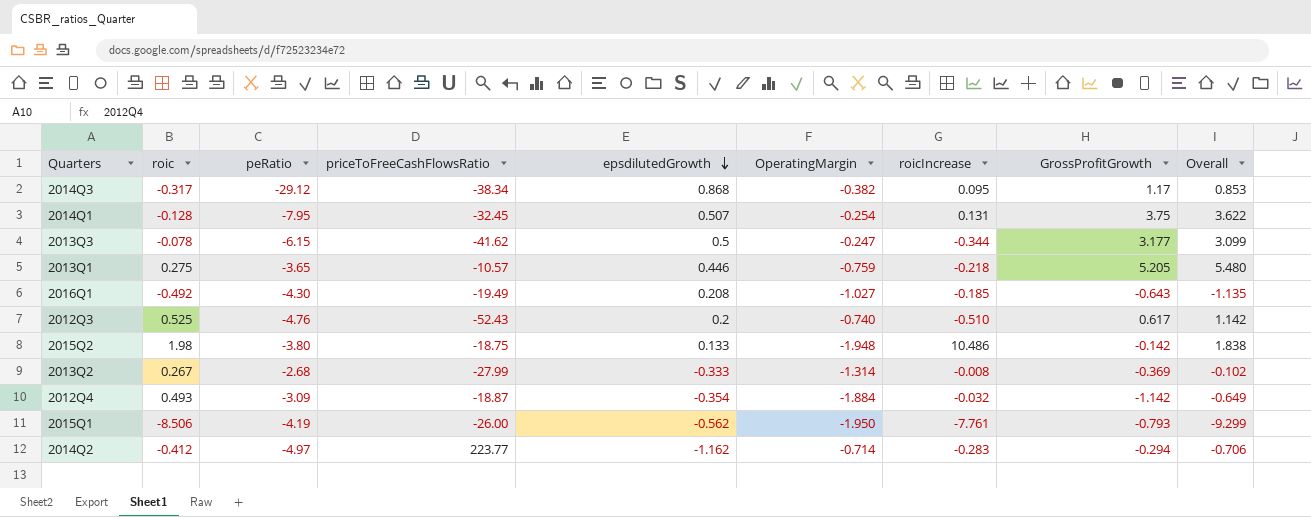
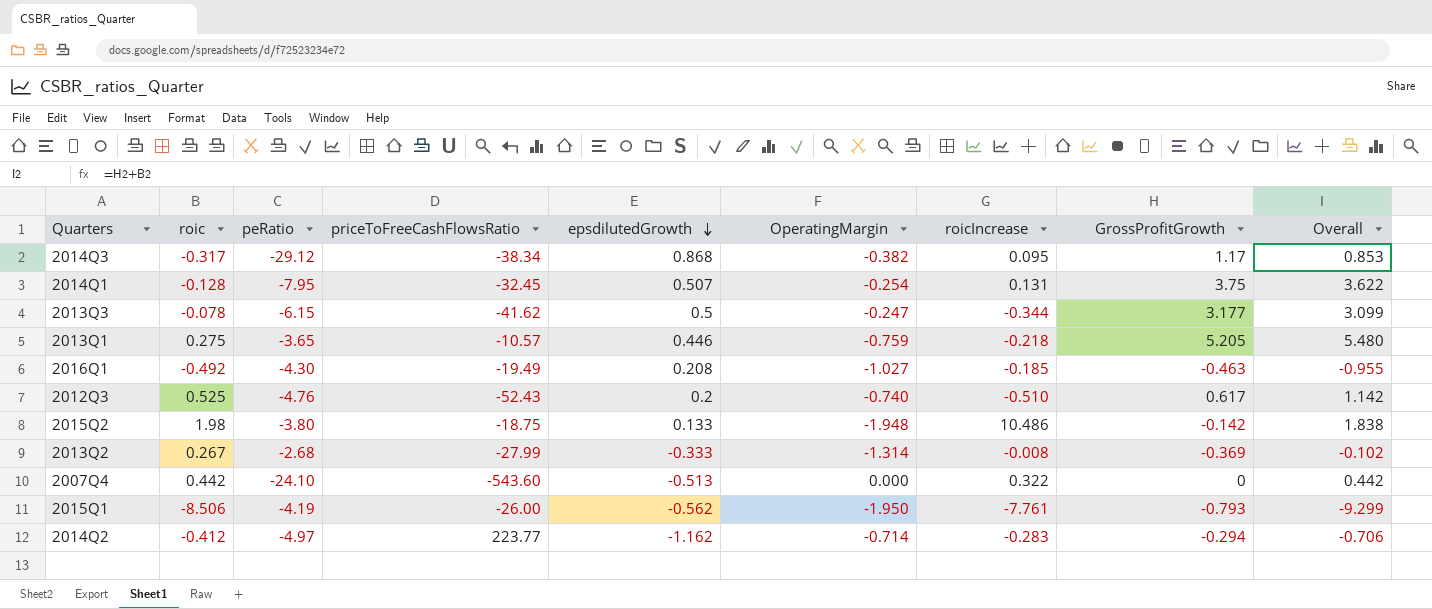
row 2012Q4: 0.493 | -3.09 | -18.87 | -0.354 | -1.884 | -0.032 | -1.142 | -0.649 -> none
2016Q1 | GrossProfitGrowth: -0.643 -> -0.463
2016Q1 | Overall: -1.135 -> -0.955
row 2007Q4: none -> 0.442 | -24.10 | -543.60 | -0.513 | 0.000 | 0.322 | 0 | 0.442

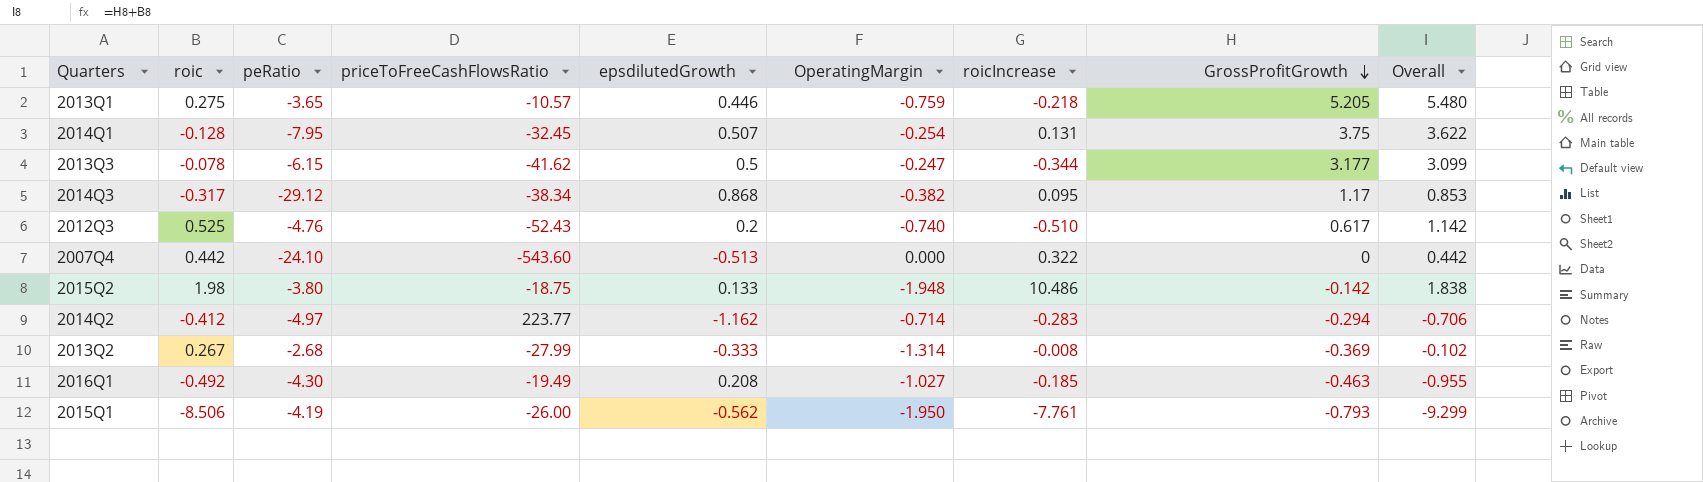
row order: epsdilutedGrowth descending -> GrossProfitGrowth descending

